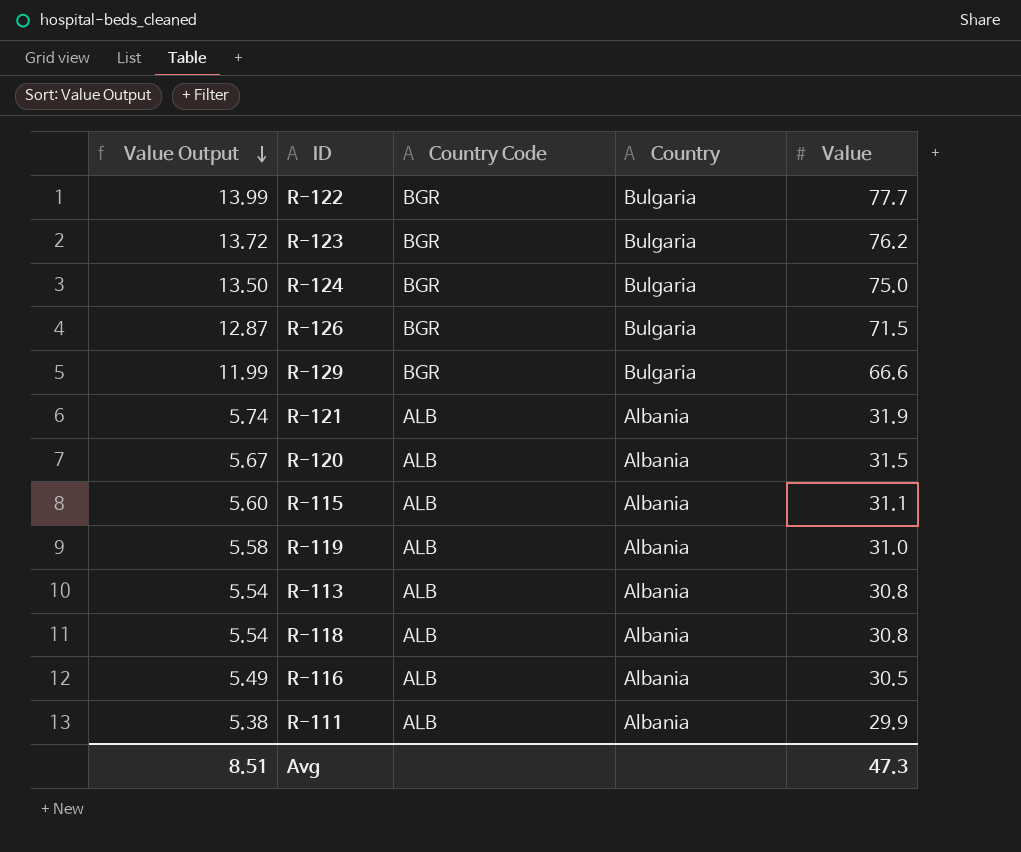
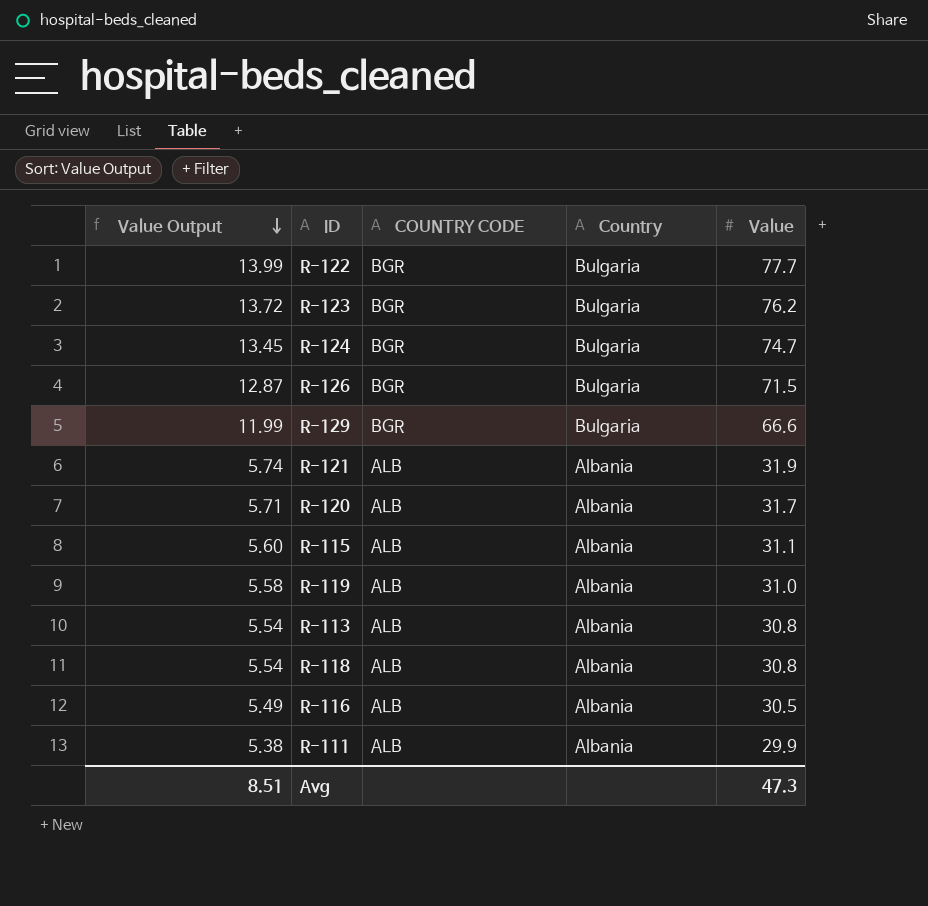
column name: Country Code -> COUNTRY CODE
R-124 | Value Output: 13.50 -> 13.45
R-124 | Value: 75.0 -> 74.7
R-120 | Value Output: 5.67 -> 5.71
R-120 | Value: 31.5 -> 31.7

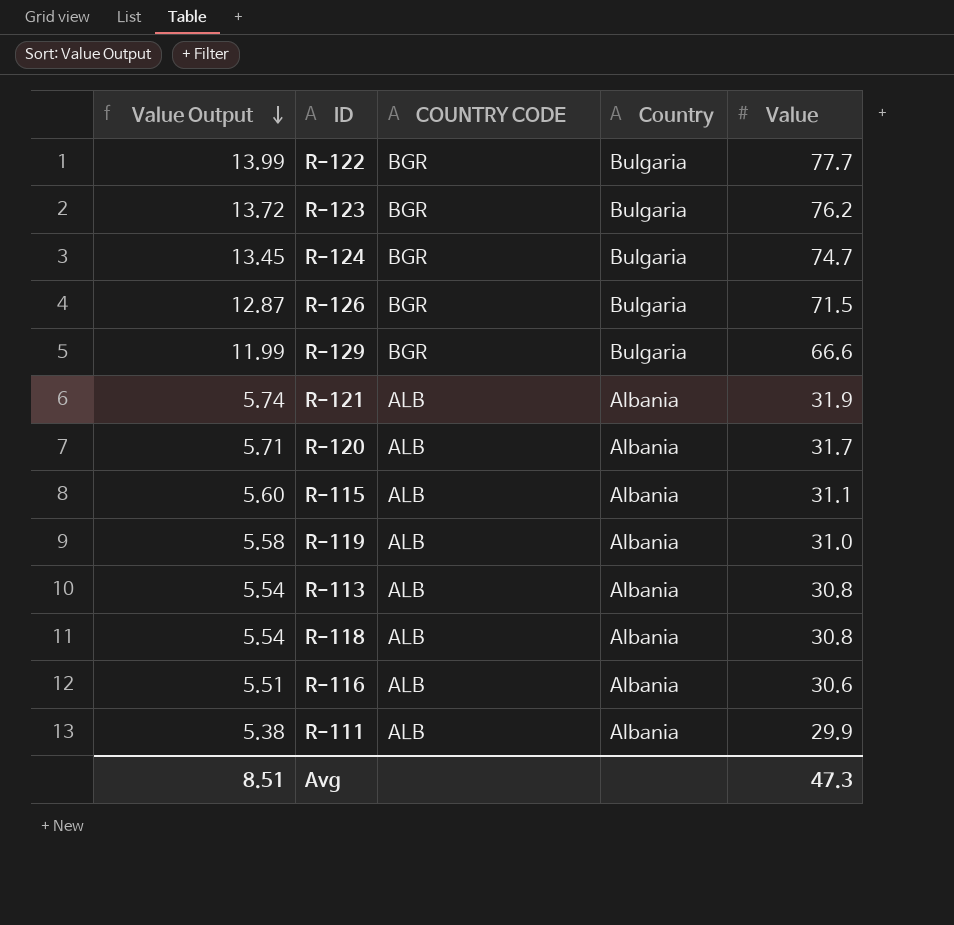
R-116 | Value Output: 5.49 -> 5.51
R-116 | Value: 30.5 -> 30.6

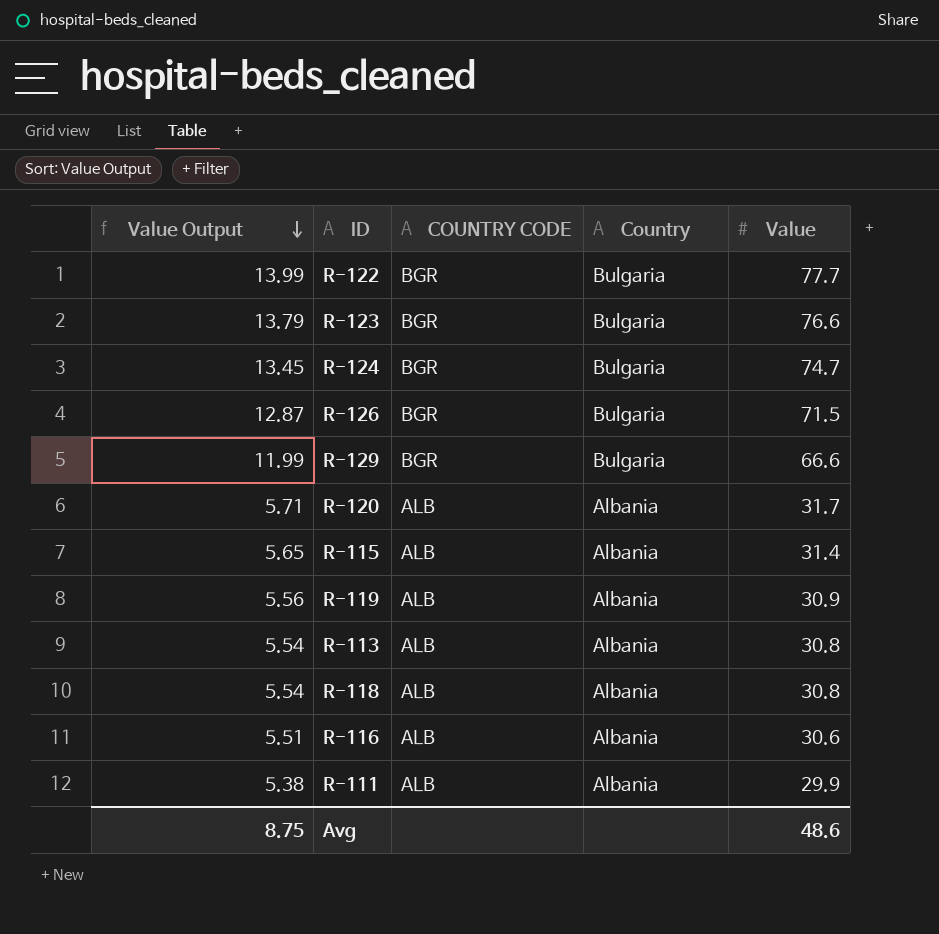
row R-121: 5.74 | ALB | Albania | 31.9 -> none
R-123 | Value Output: 13.72 -> 13.79
R-123 | Value: 76.2 -> 76.6
R-115 | Value Output: 5.60 -> 5.65
R-115 | Value: 31.1 -> 31.4
R-119 | Value Output: 5.58 -> 5.56
R-119 | Value: 31.0 -> 30.9
Avg | Value Output: 8.51 -> 8.75
Avg | Value: 47.3 -> 48.6

